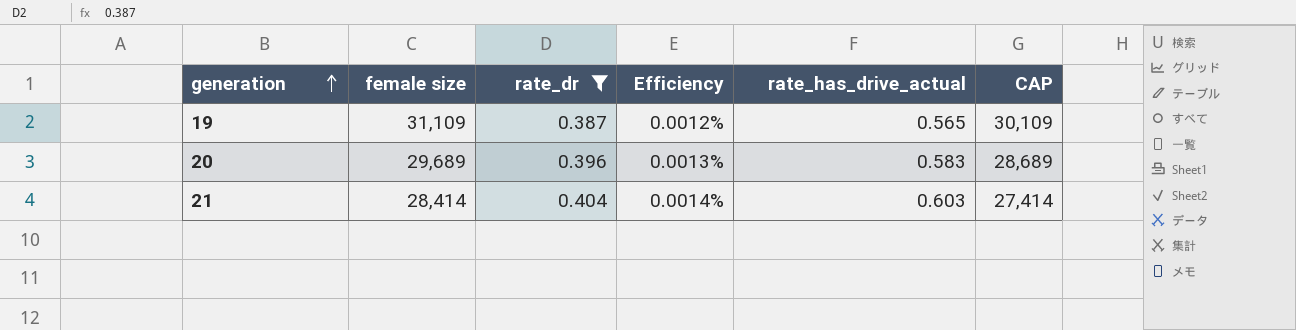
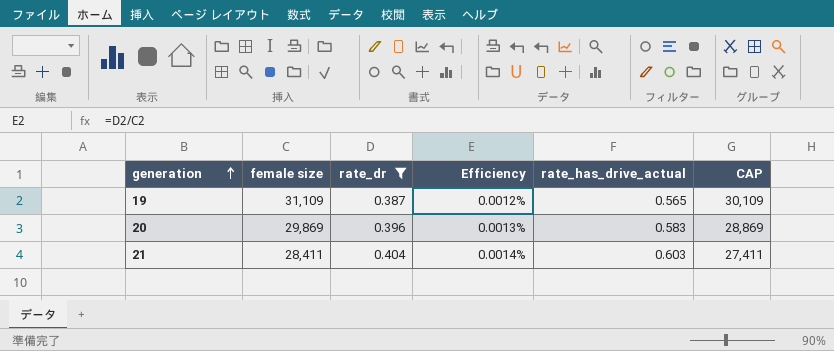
20 | female size: 29,689 -> 29,869
20 | CAP: 28,689 -> 28,869
21 | female size: 28,414 -> 28,411
21 | CAP: 27,414 -> 27,411

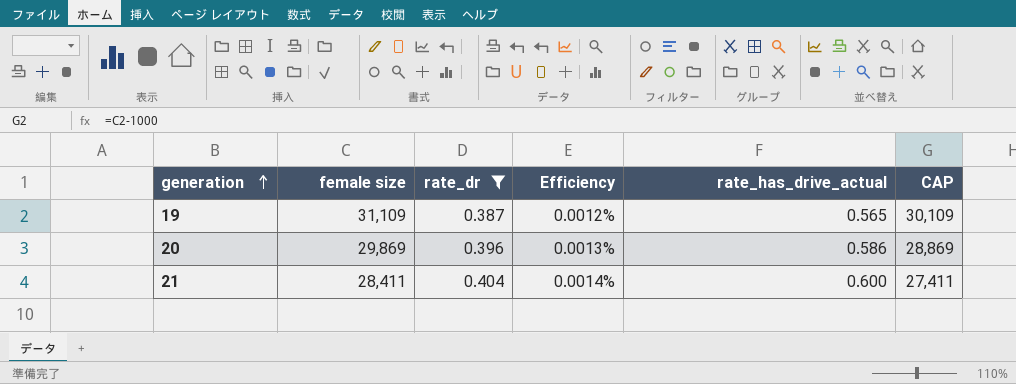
20 | rate_has_drive_actual: 0.583 -> 0.586
21 | rate_has_drive_actual: 0.603 -> 0.600

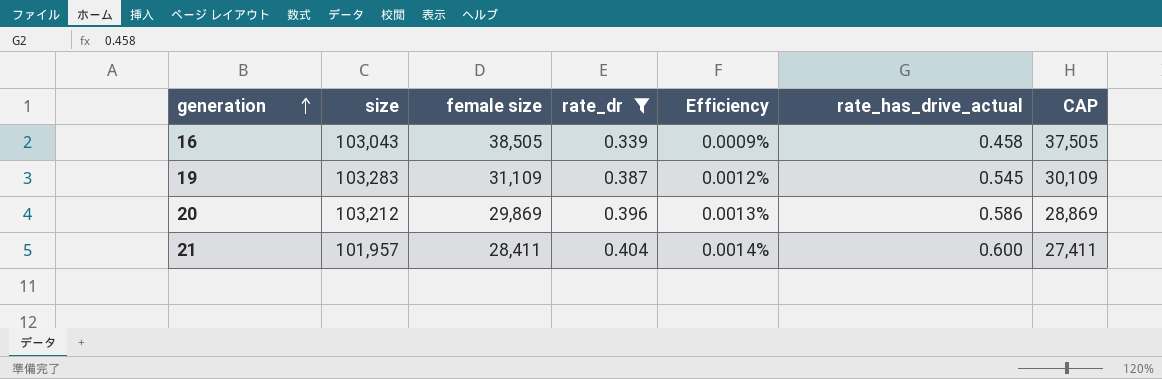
column size | position: none -> 2
row 16: none -> 103,043 | 38,505 | 0.339 | 0.0009% | 0.458 | 37,505
19 | rate_has_drive_actual: 0.565 -> 0.545

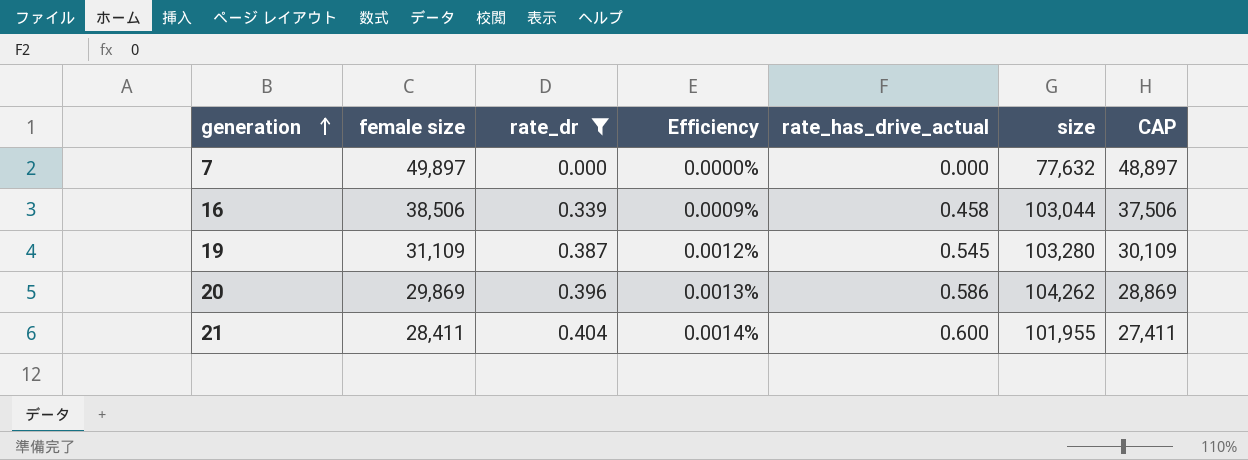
column size | position: 2 -> 6
row 7: none -> 49,897 | 0.000 | 0.0000% | 0.000 | 77,632 | 48,897
16 | female size: 38,505 -> 38,506
16 | size: 103,043 -> 103,044
16 | CAP: 37,505 -> 37,506
19 | size: 103,283 -> 103,280
20 | size: 103,212 -> 104,262
21 | size: 101,957 -> 101,955

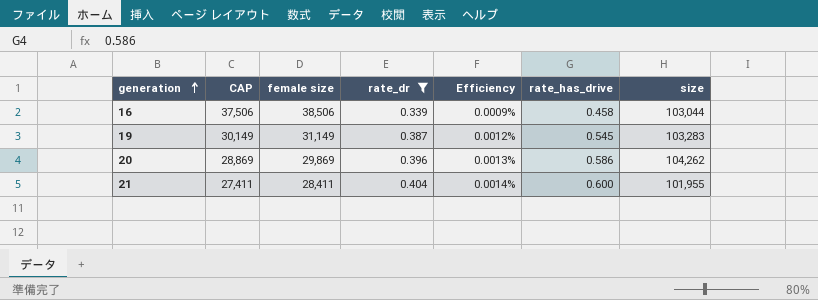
column CAP | position: 7 -> 2
column name: rate_has_drive_actual -> rate_has_drive
row 7: 49,897 | 0.000 | 0.0000% | 0.000 | 77,632 | 48,897 -> none
19 | CAP: 30,109 -> 30,149
19 | female size: 31,109 -> 31,149
19 | size: 103,280 -> 103,283

